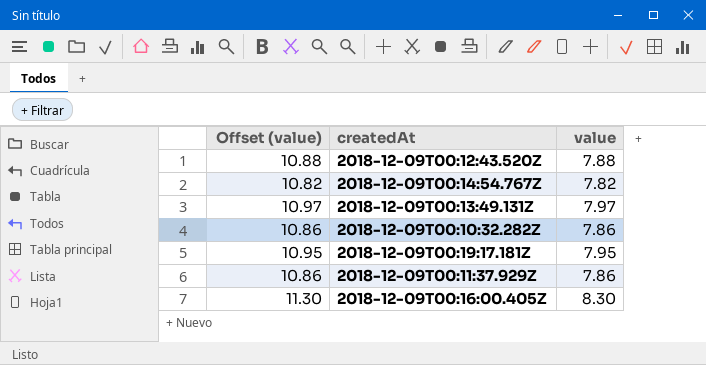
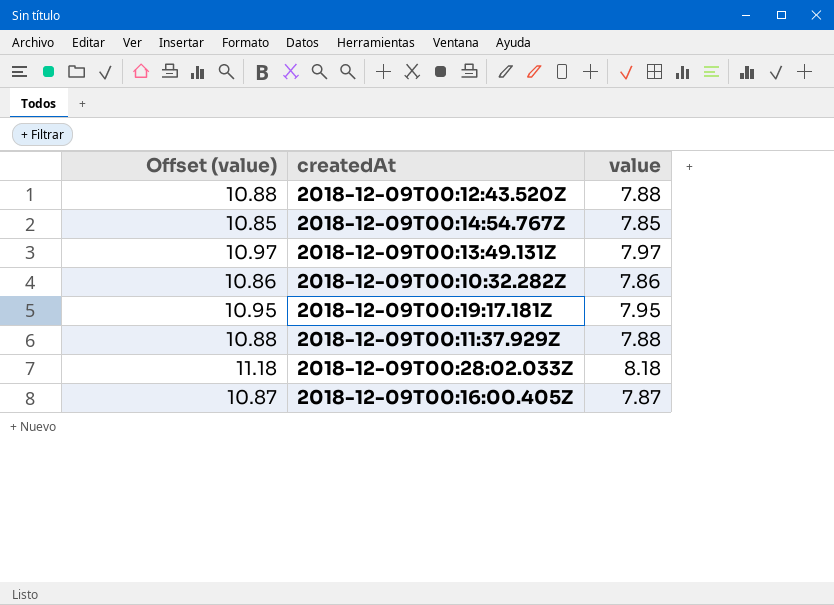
2018-12-09T00:14:54.767Z | Offset (value): 10.82 -> 10.85
2018-12-09T00:14:54.767Z | value: 7.82 -> 7.85
2018-12-09T00:11:37.929Z | Offset (value): 10.86 -> 10.88
2018-12-09T00:11:37.929Z | value: 7.86 -> 7.88
row 2018-12-09T00:28:02.033Z: none -> 11.18 | 8.18
2018-12-09T00:16:00.405Z | Offset (value): 11.30 -> 10.87
2018-12-09T00:16:00.405Z | value: 8.30 -> 7.87

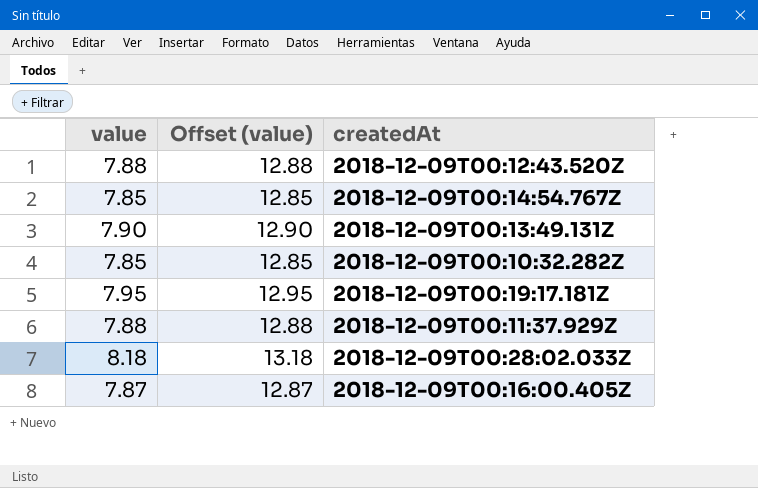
column value | position: 3 -> 1
column Offset (value) | formula: [value] + 3 -> [value] + 5
2018-12-09T00:13:49.131Z | value: 7.97 -> 7.90
2018-12-09T00:10:32.282Z | value: 7.86 -> 7.85

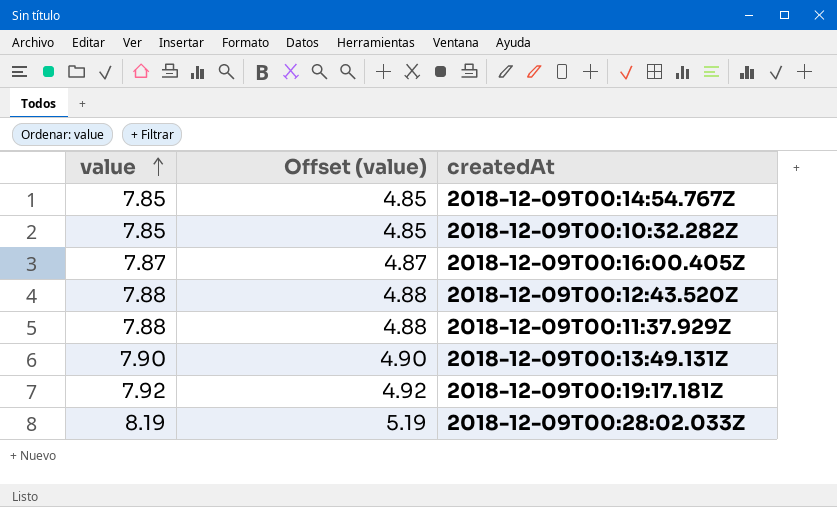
row order: none -> value ascending
column Offset (value) | formula: [value] + 5 -> [value] - 3
2018-12-09T00:19:17.181Z | value: 7.95 -> 7.92
2018-12-09T00:28:02.033Z | value: 8.18 -> 8.19

